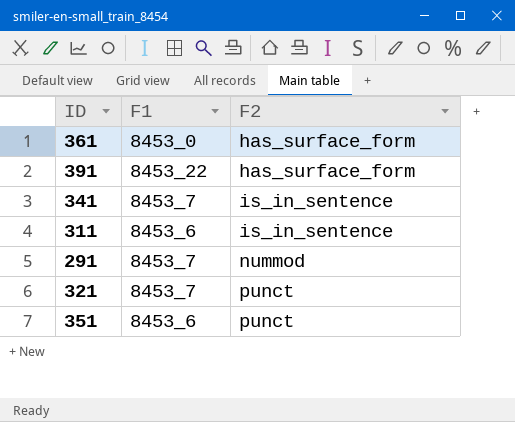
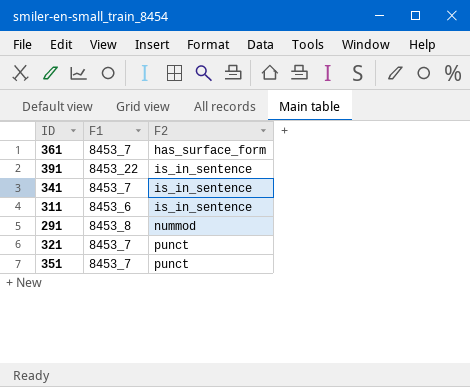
361 | F1: 8453_0 -> 8453_7
391 | F2: has_surface_form -> is_in_sentence
291 | F1: 8453_7 -> 8453_8
351 | F1: 8453_6 -> 8453_7

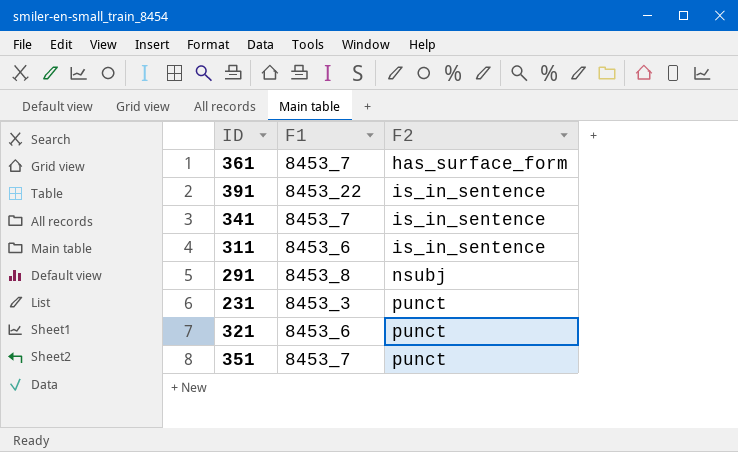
291 | F2: nummod -> nsubj
row 231: none -> 8453_3 | punct
321 | F1: 8453_7 -> 8453_6

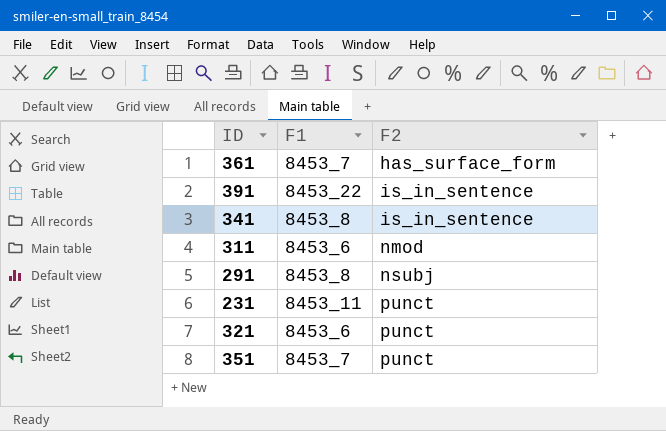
341 | F1: 8453_7 -> 8453_8
311 | F2: is_in_sentence -> nmod
231 | F1: 8453_3 -> 8453_11

